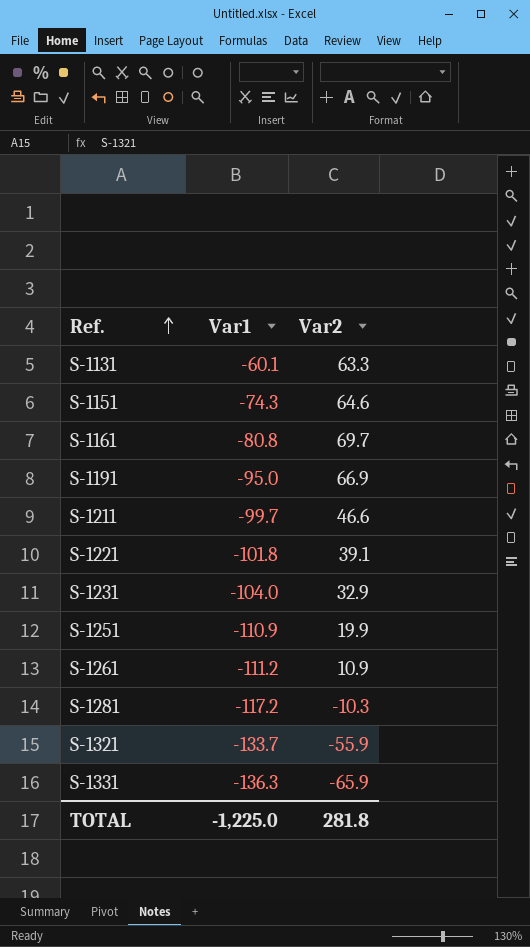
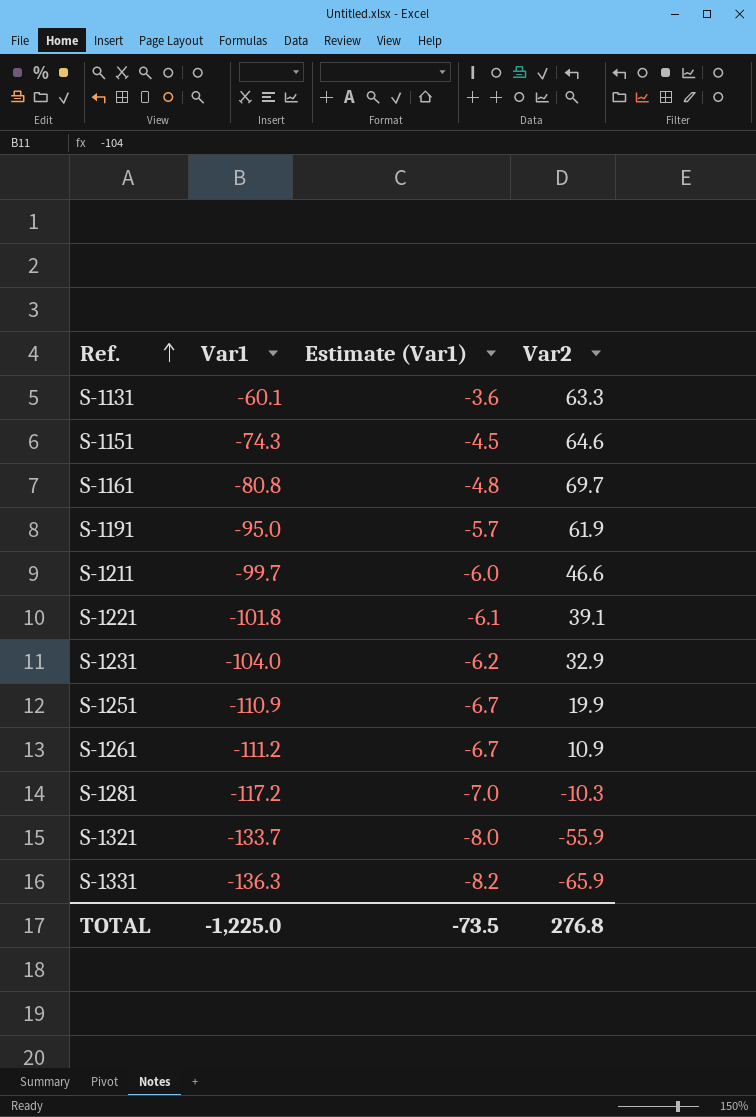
column Estimate (Var1) | formula: none -> [Var1] * 0.06
S-1191 | Var2: 66.9 -> 61.9
TOTAL | Var2: 281.8 -> 276.8

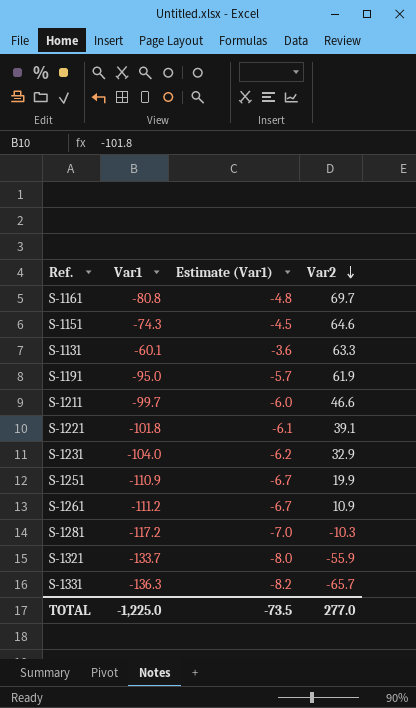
row order: Ref. ascending -> Var2 descending
S-1331 | Var2: -65.9 -> -65.7
TOTAL | Var2: 276.8 -> 277.0

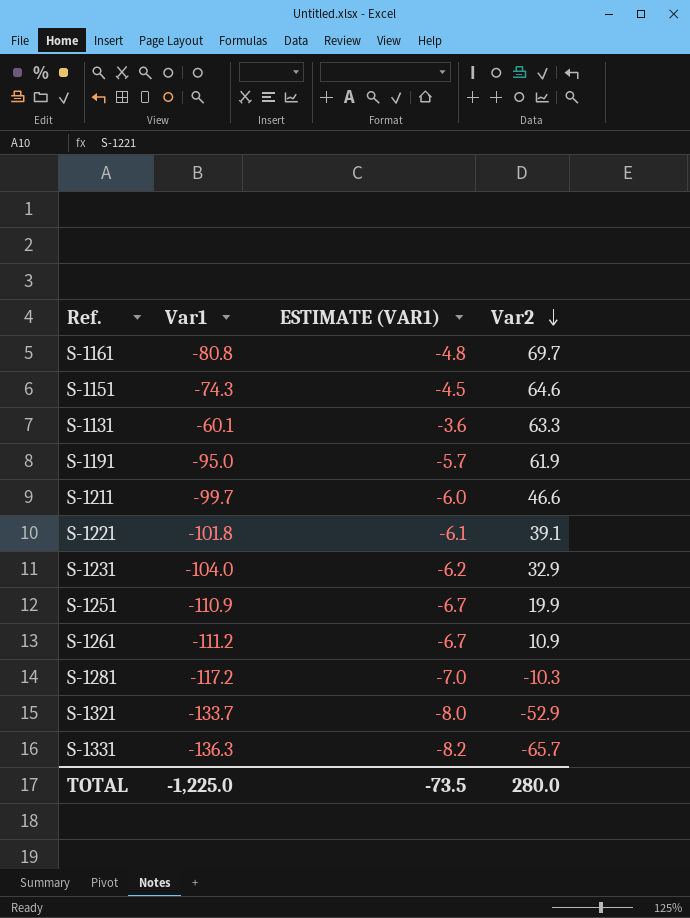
column name: Estimate (Var1) -> ESTIMATE (VAR1)
S-1321 | Var2: -55.9 -> -52.9
TOTAL | Var2: 277.0 -> 280.0

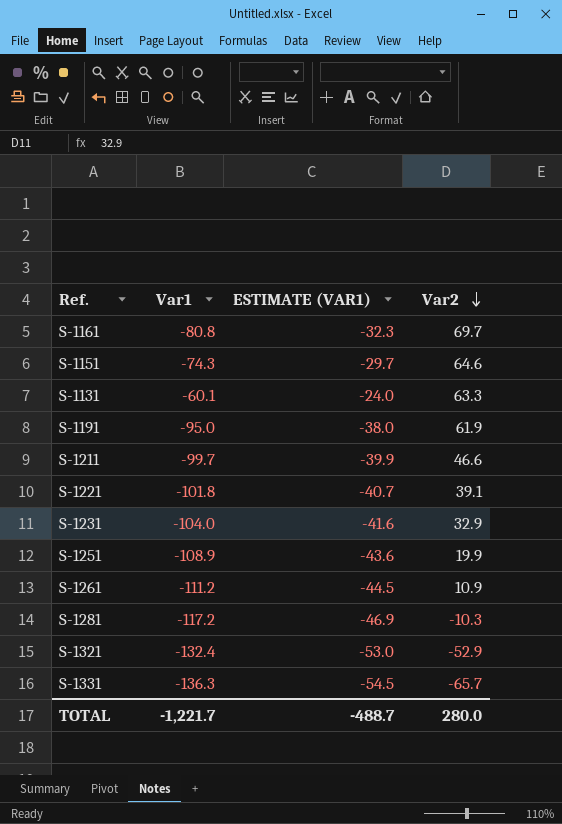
column ESTIMATE (VAR1) | formula: [Var1] * 0.06 -> [Var1] * 0.4
S-1251 | Var1: -110.9 -> -108.9
S-1321 | Var1: -133.7 -> -132.4
TOTAL | Var1: -1,225.0 -> -1,221.7
TOTAL | ESTIMATE (VAR1): -73.5 -> -488.7

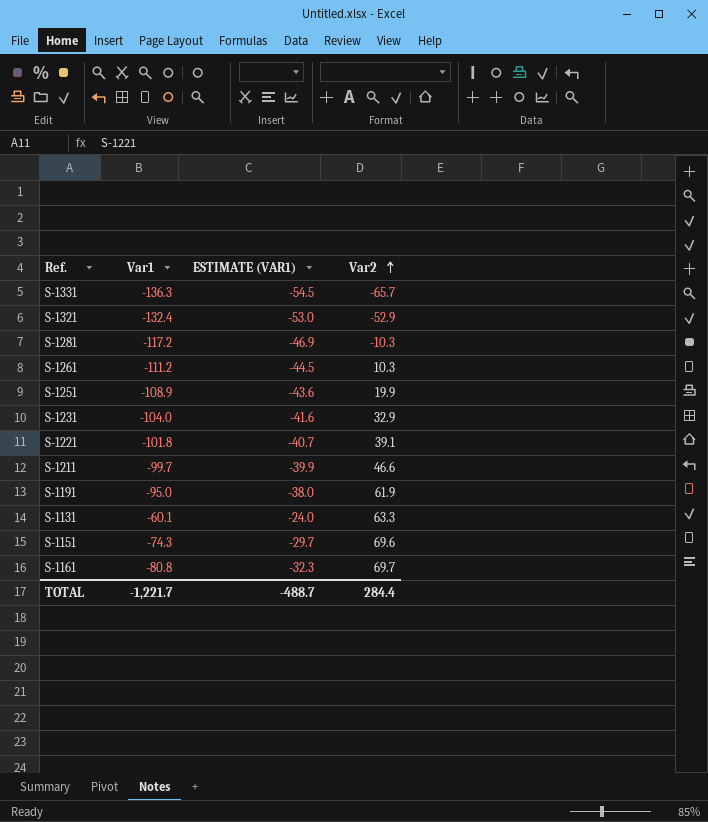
row order: Var2 descending -> Var2 ascending
S-1261 | Var2: 10.9 -> 10.3
S-1151 | Var2: 64.6 -> 69.6
TOTAL | Var2: 280.0 -> 284.4

